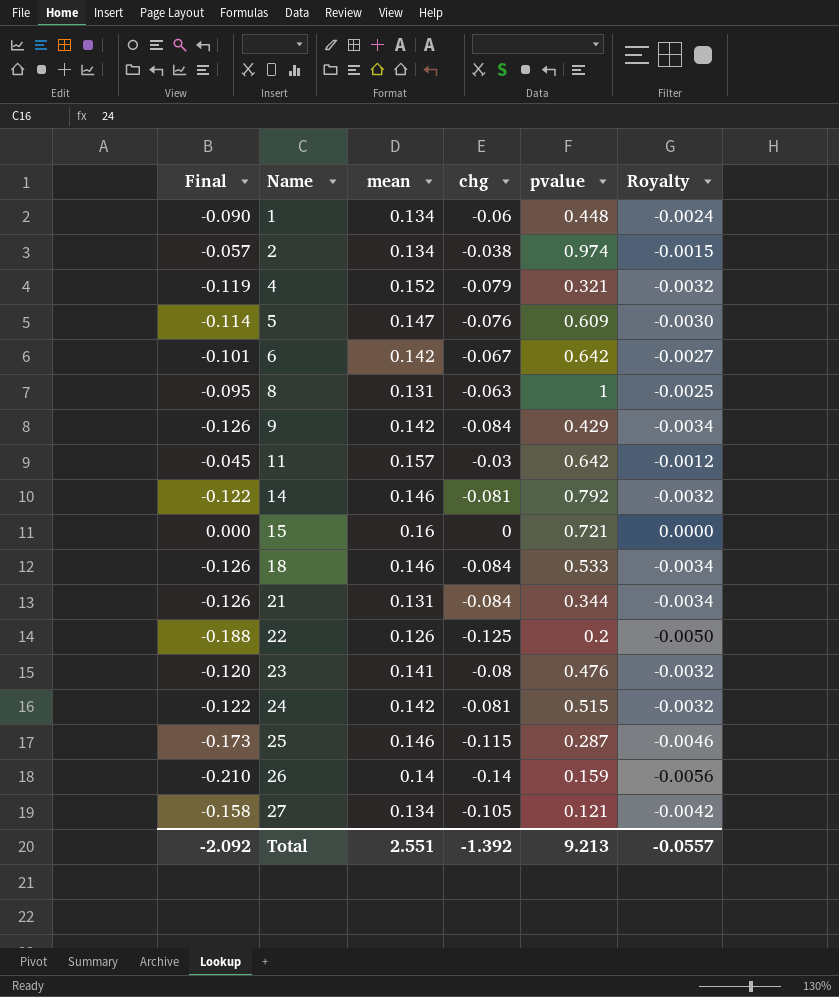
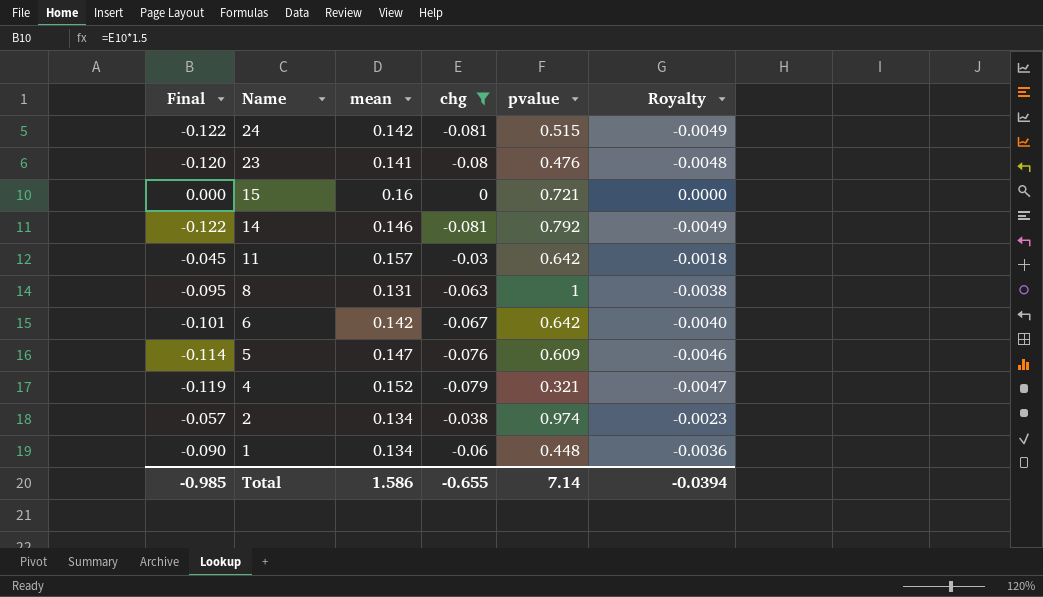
filter: none -> chg >= -0.081
row order: Name ascending -> Name descending
column Royalty | formula: [chg] * 0.04 -> [chg] * 0.06
Total | Final: -2.092 -> -0.985
Total | mean: 2.551 -> 1.586
Total | chg: -1.392 -> -0.655
Total | pvalue: 9.213 -> 7.14
Total | Royalty: -0.0557 -> -0.0394

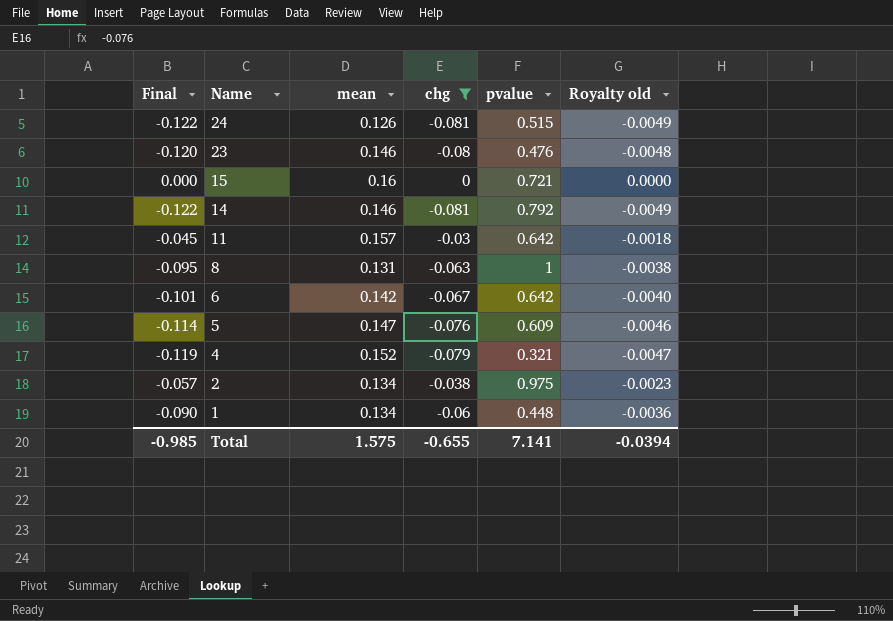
column name: Royalty -> Royalty old
24 | mean: 0.142 -> 0.126
23 | mean: 0.141 -> 0.146
2 | pvalue: 0.974 -> 0.975
Total | mean: 1.586 -> 1.575
Total | pvalue: 7.14 -> 7.141

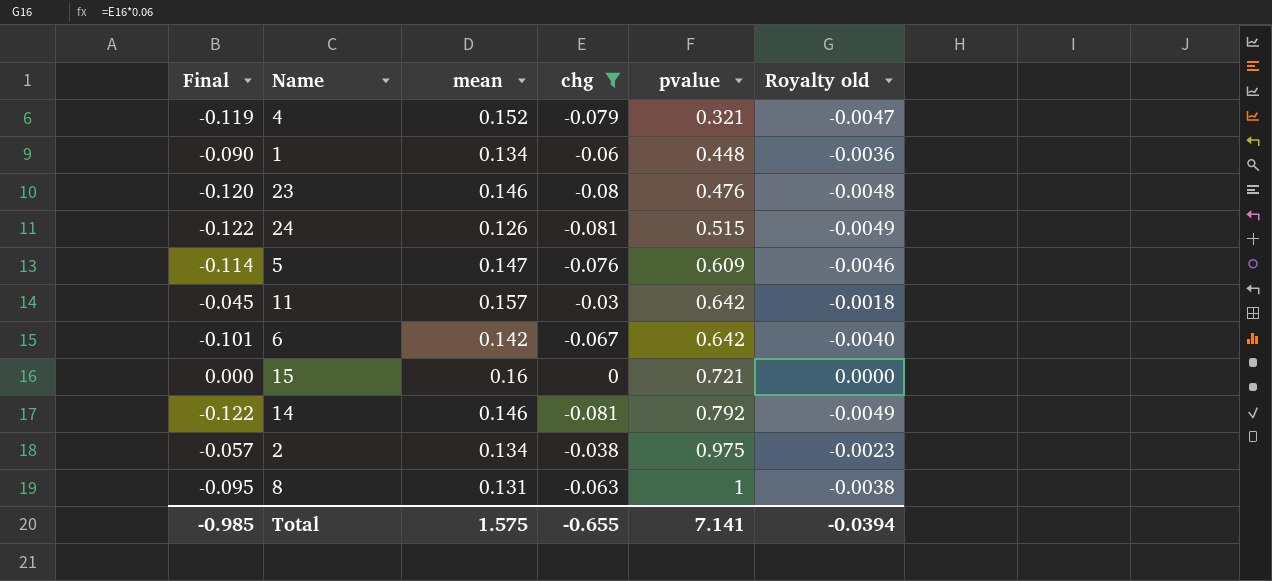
row order: Name descending -> pvalue ascending

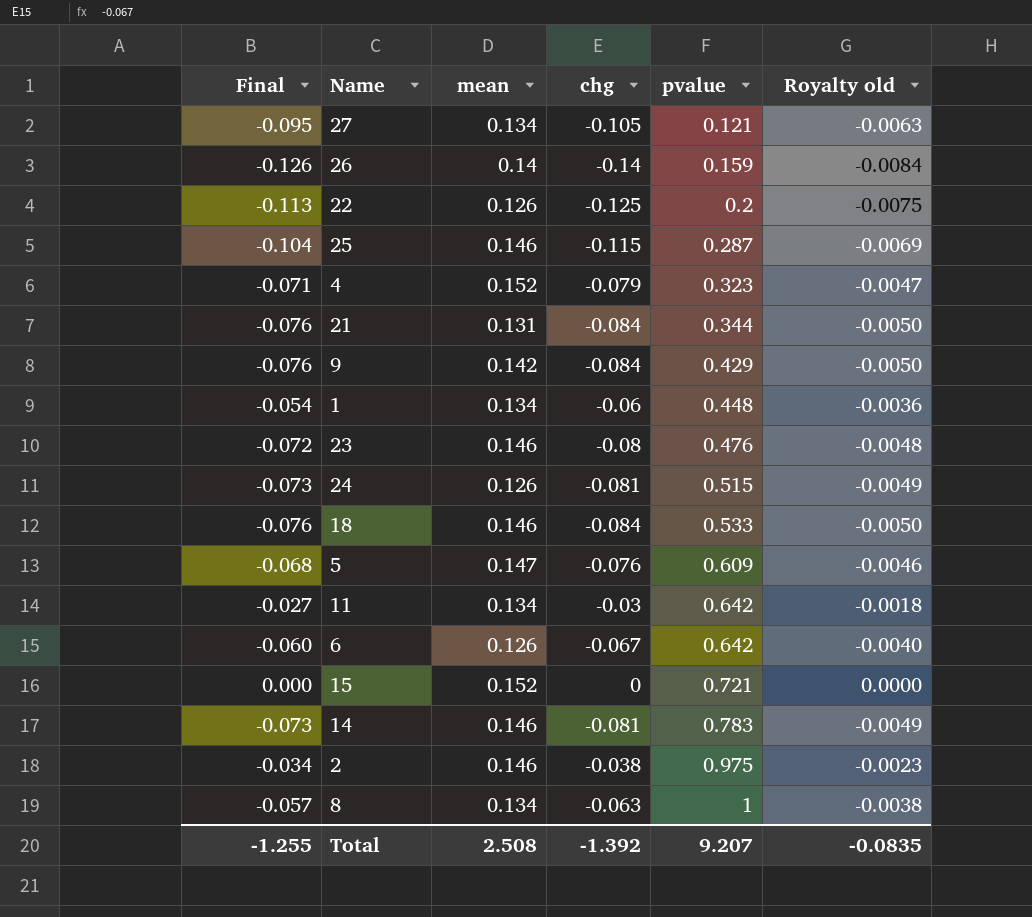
filter: chg >= -0.081 -> none
column Final | formula: [chg] * 1.5 -> [chg] * 0.9
4 | pvalue: 0.321 -> 0.323
11 | mean: 0.157 -> 0.134
6 | mean: 0.142 -> 0.126
15 | mean: 0.16 -> 0.152
14 | pvalue: 0.792 -> 0.783
2 | mean: 0.134 -> 0.146
8 | mean: 0.131 -> 0.134
Total | Final: -0.985 -> -1.255
Total | mean: 1.575 -> 2.508
Total | chg: -0.655 -> -1.392
Total | pvalue: 7.141 -> 9.207
Total | Royalty old: -0.0394 -> -0.0835

